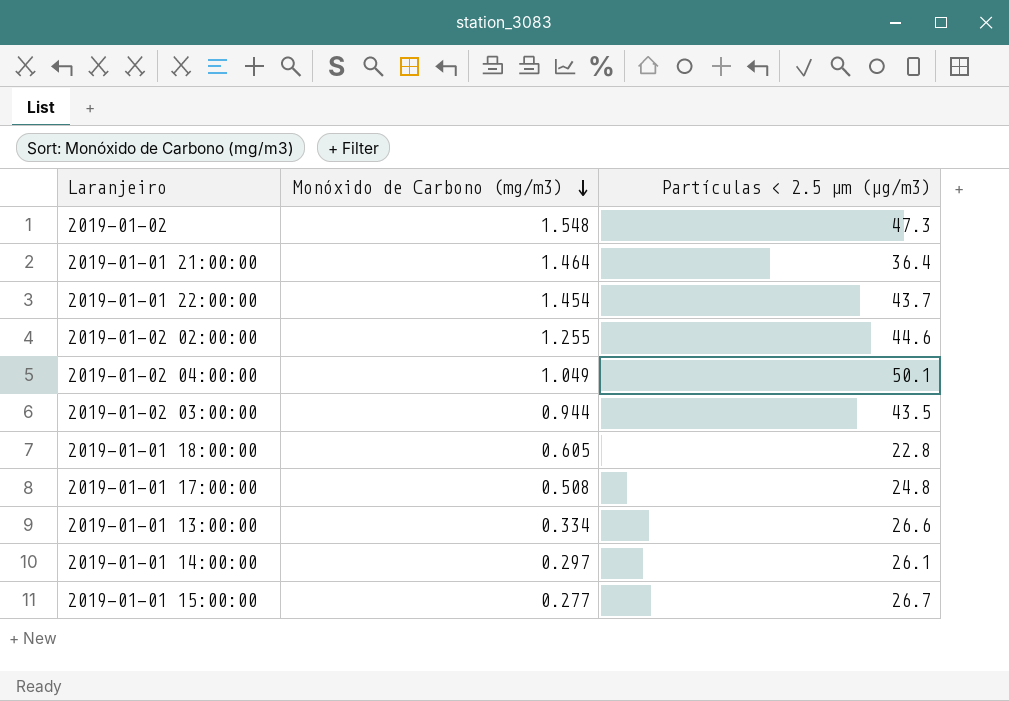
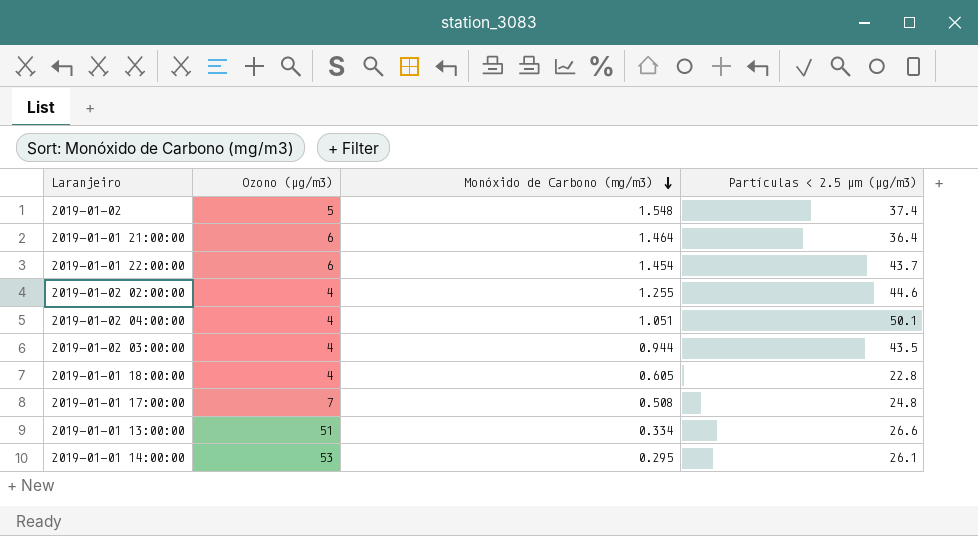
column Ozono (µg/m3) | position: none -> 2
row 2019-01-01 15:00:00: 0.277 | 26.7 -> none
2019-01-02 | Partículas < 2.5 µm (µg/m3): 47.3 -> 37.4
2019-01-02 04:00:00 | Monóxido de Carbono (mg/m3): 1.049 -> 1.051
2019-01-01 14:00:00 | Monóxido de Carbono (mg/m3): 0.297 -> 0.295

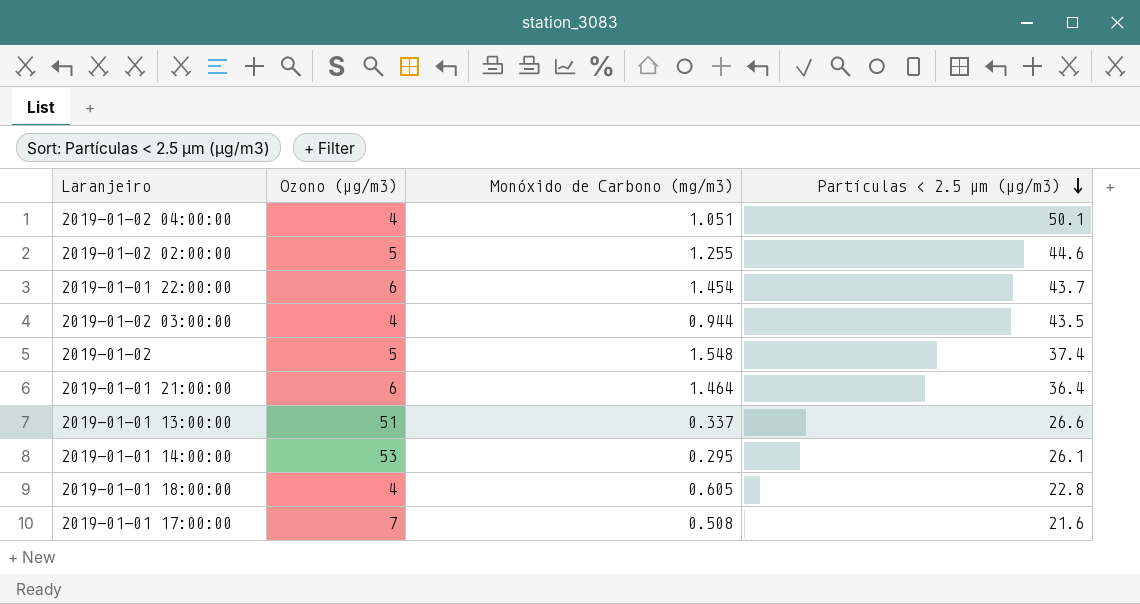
row order: Monóxido de Carbono (mg/m3) descending -> Partículas < 2.5 µm (µg/m3) descending
2019-01-02 02:00:00 | Ozono (µg/m3): 4 -> 5
2019-01-01 13:00:00 | Monóxido de Carbono (mg/m3): 0.334 -> 0.337
2019-01-01 17:00:00 | Partículas < 2.5 µm (µg/m3): 24.8 -> 21.6

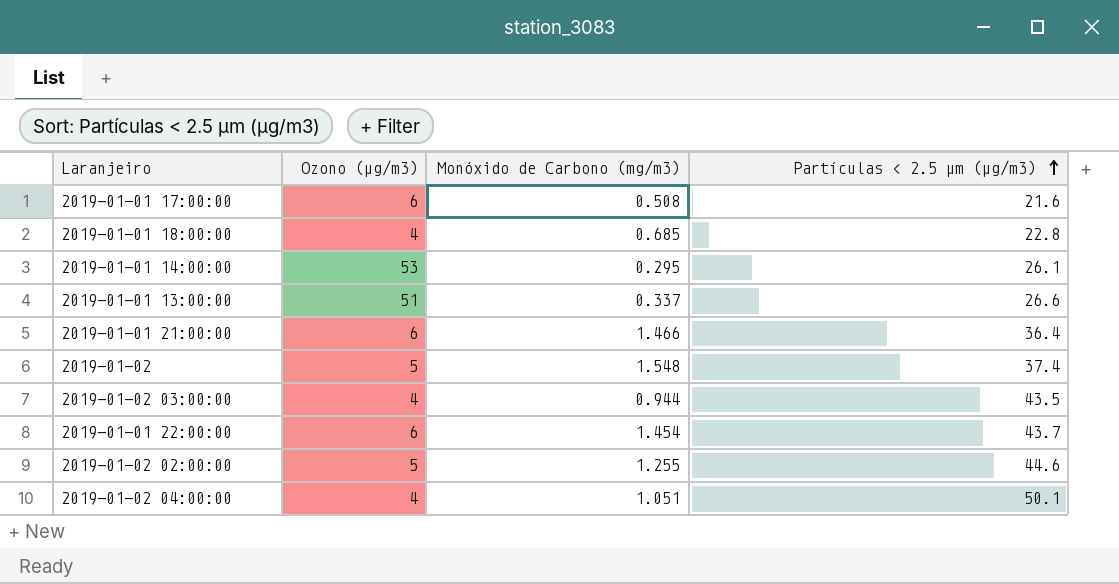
row order: Partículas < 2.5 µm (µg/m3) descending -> Partículas < 2.5 µm (µg/m3) ascending
2019-01-01 17:00:00 | Ozono (µg/m3): 7 -> 6
2019-01-01 18:00:00 | Monóxido de Carbono (mg/m3): 0.605 -> 0.685
2019-01-01 21:00:00 | Monóxido de Carbono (mg/m3): 1.464 -> 1.466

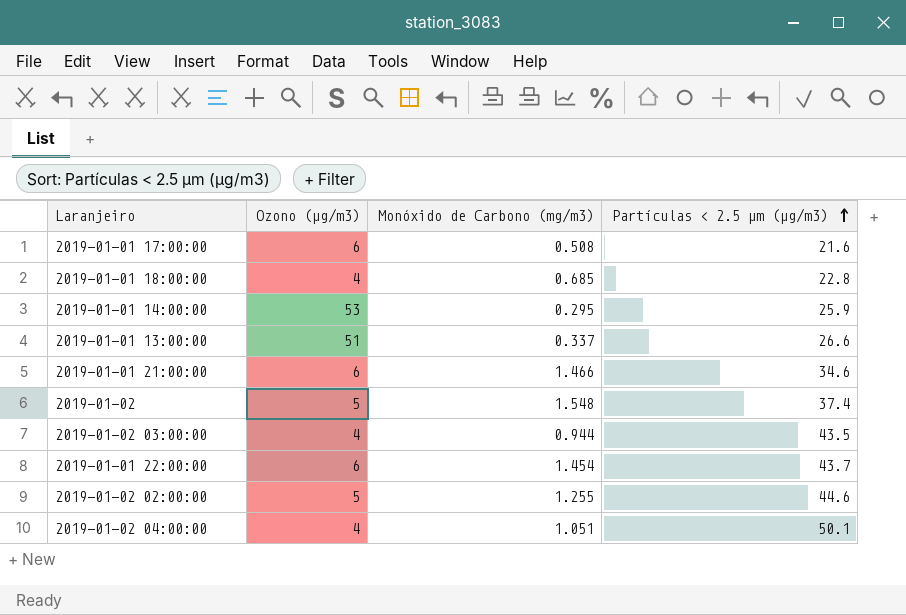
2019-01-01 14:00:00 | Partículas < 2.5 µm (µg/m3): 26.1 -> 25.9
2019-01-01 21:00:00 | Partículas < 2.5 µm (µg/m3): 36.4 -> 34.6

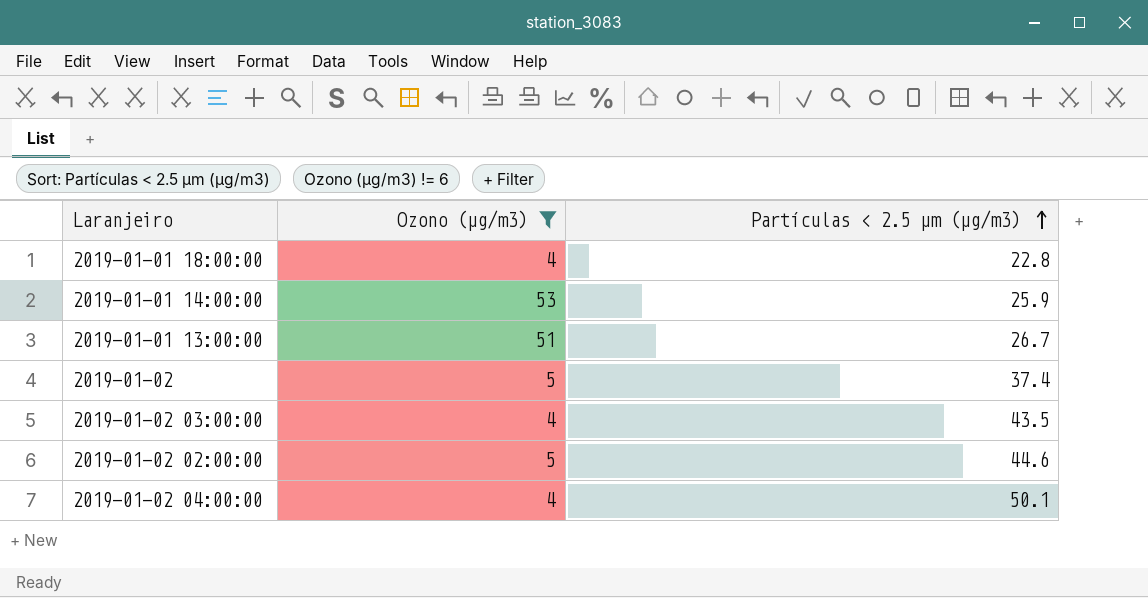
filter: none -> Ozono (µg/m3) != 6
column Monóxido de Carbono (mg/m3) | position: 3 -> none
2019-01-01 13:00:00 | Partículas < 2.5 µm (µg/m3): 26.6 -> 26.7

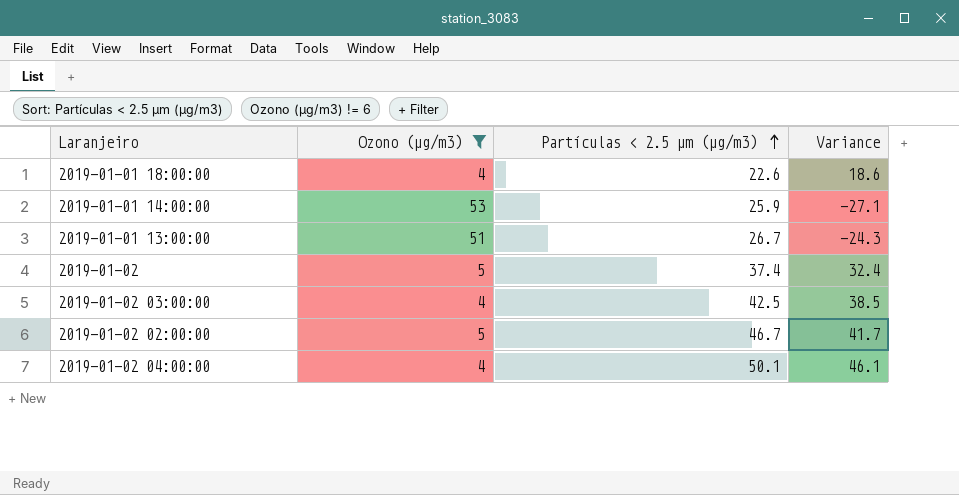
column Variance | formula: none -> [Partículas < 2.5 µm (µg/m3)] - [Ozono (µg/m3)]
2019-01-01 18:00:00 | Partículas < 2.5 µm (µg/m3): 22.8 -> 22.6
2019-01-02 03:00:00 | Partículas < 2.5 µm (µg/m3): 43.5 -> 42.5
2019-01-02 02:00:00 | Partículas < 2.5 µm (µg/m3): 44.6 -> 46.7

